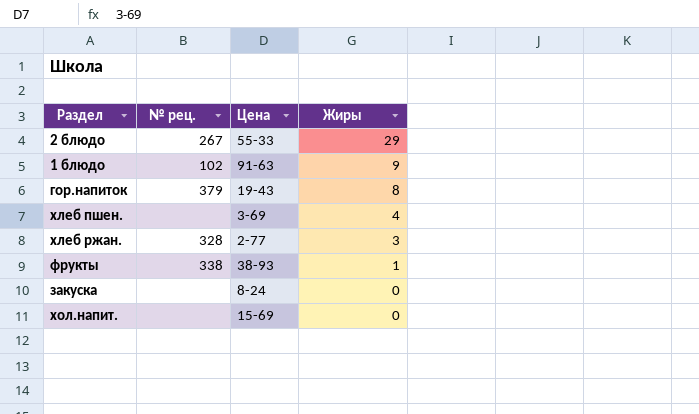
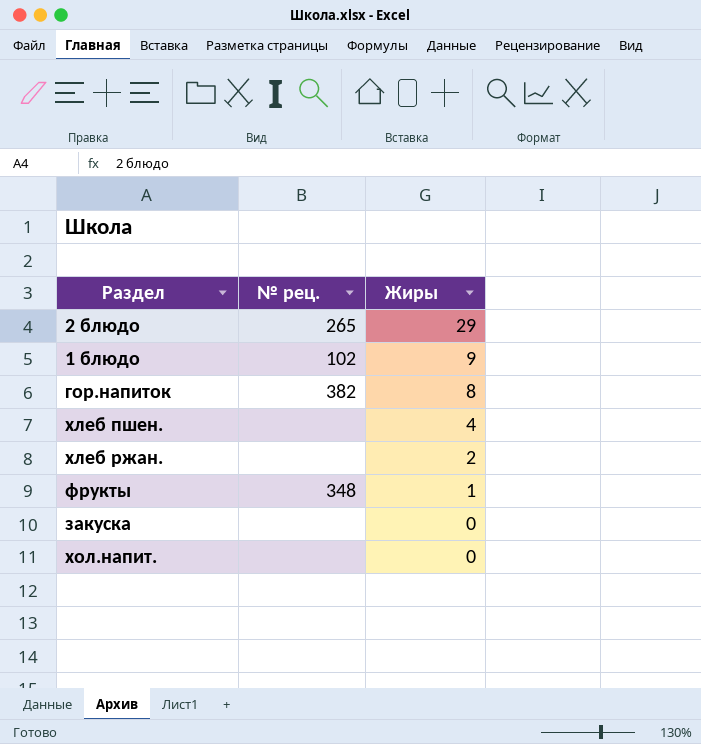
column Цена | position: 3 -> none
2 блюдо | № рец.: 267 -> 265
гор.напиток | № рец.: 379 -> 382
хлеб ржан. | № рец.: 328 -> none
хлеб ржан. | Жиры: 3 -> 2
фрукты | № рец.: 338 -> 348

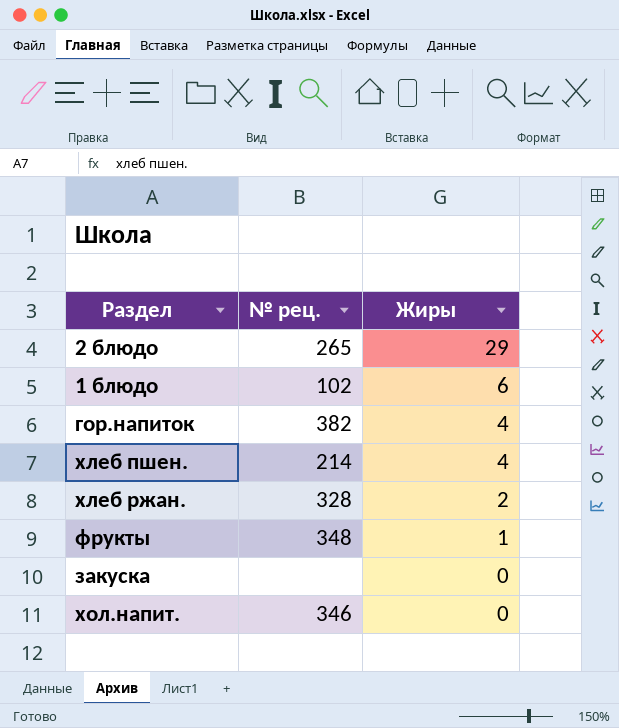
1 блюдо | Жиры: 9 -> 6
гор.напиток | Жиры: 8 -> 4
хлеб пшен. | № рец.: none -> 214
хлеб ржан. | № рец.: none -> 328
хол.напит. | № рец.: none -> 346

